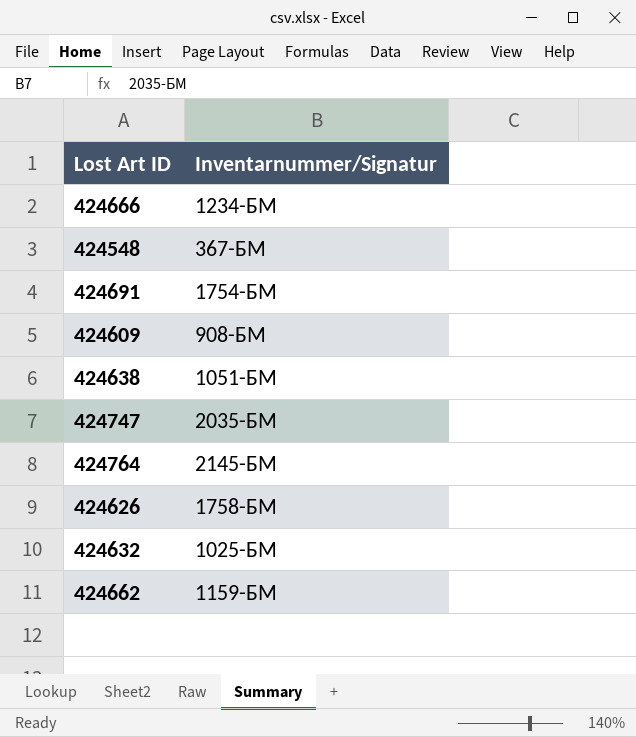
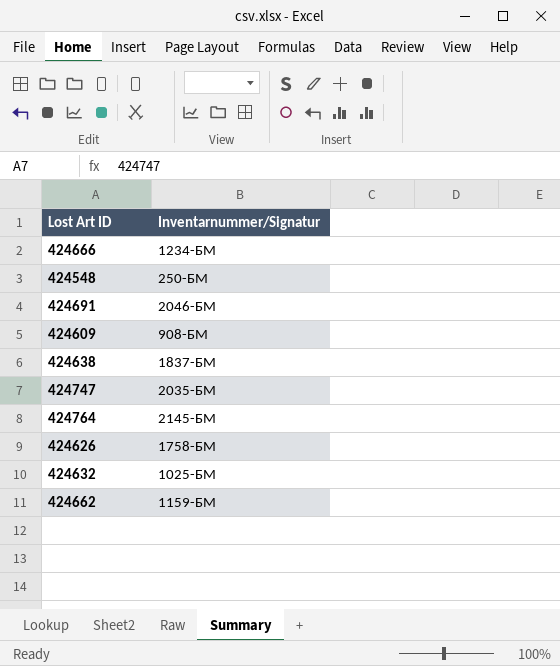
424548 | Inventarnummer/Signatur: 367-БМ -> 250-БМ
424691 | Inventarnummer/Signatur: 1754-БМ -> 2046-БМ
424638 | Inventarnummer/Signatur: 1051-БМ -> 1837-БМ

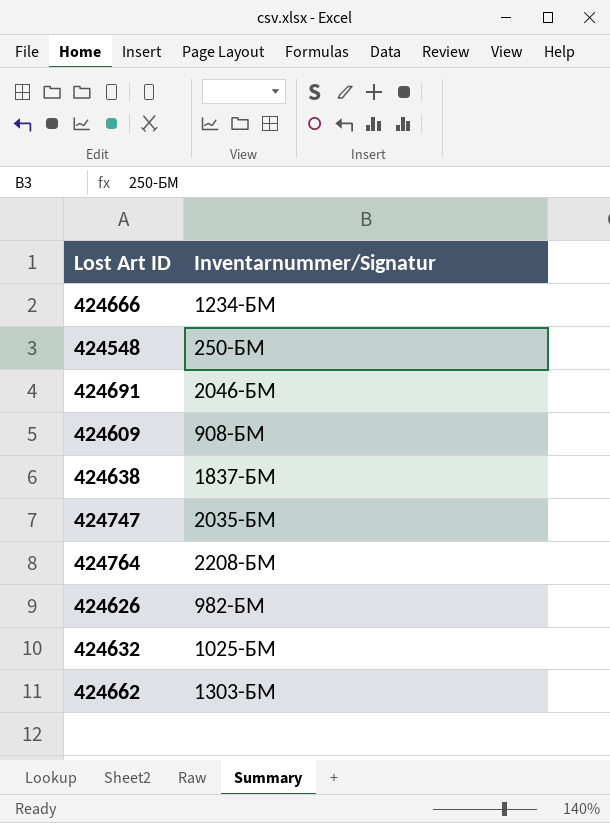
424764 | Inventarnummer/Signatur: 2145-БМ -> 2208-БМ
424626 | Inventarnummer/Signatur: 1758-БМ -> 982-БМ
424662 | Inventarnummer/Signatur: 1159-БМ -> 1303-БМ

